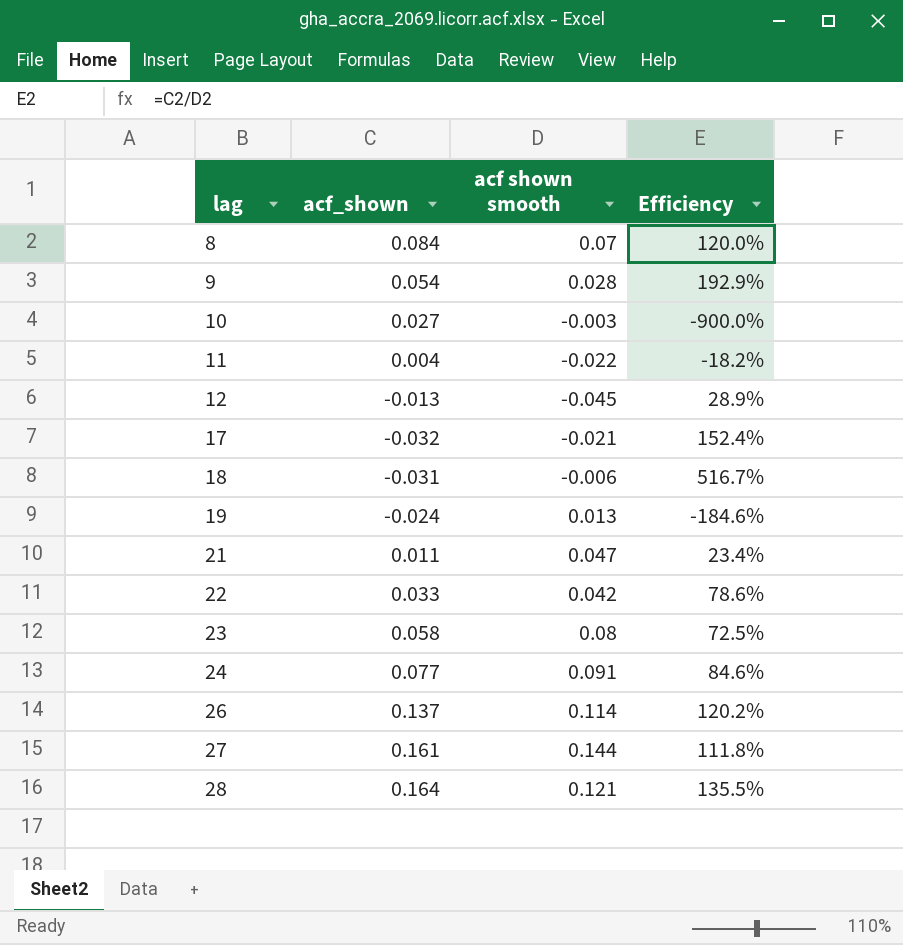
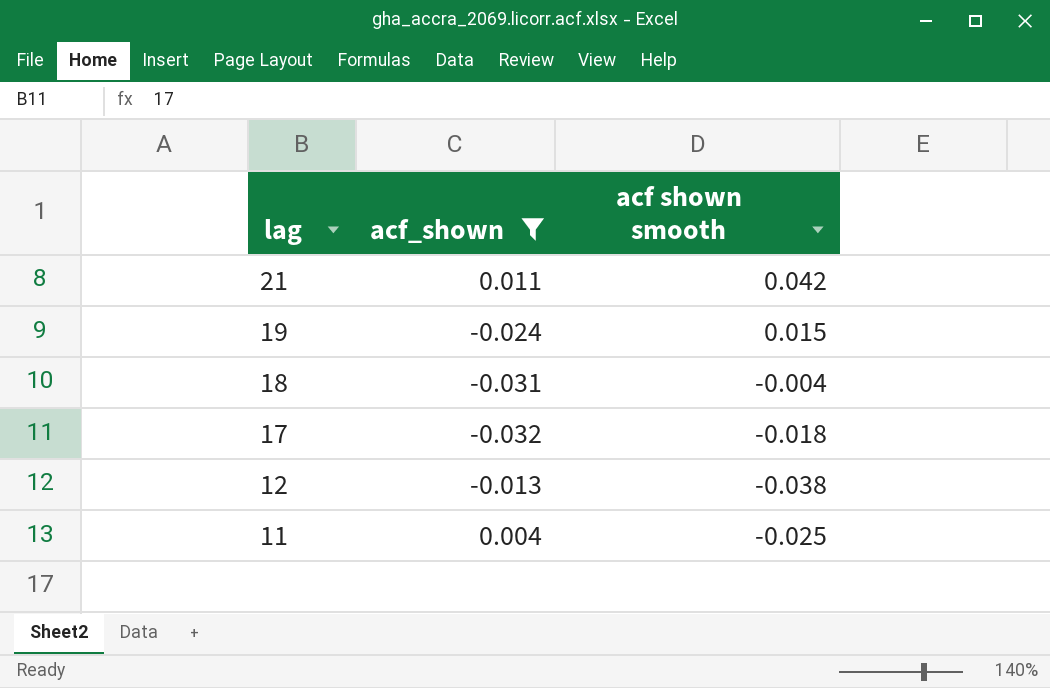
filter: none -> acf_shown <= 0.011
row order: lag ascending -> lag descending
column Efficiency | formula: [acf_shown] / [acf shown smooth] -> none
21 | acf shown smooth: 0.047 -> 0.042
19 | acf shown smooth: 0.013 -> 0.015
18 | acf shown smooth: -0.006 -> -0.004
17 | acf shown smooth: -0.021 -> -0.018
12 | acf shown smooth: -0.045 -> -0.038
11 | acf shown smooth: -0.022 -> -0.025

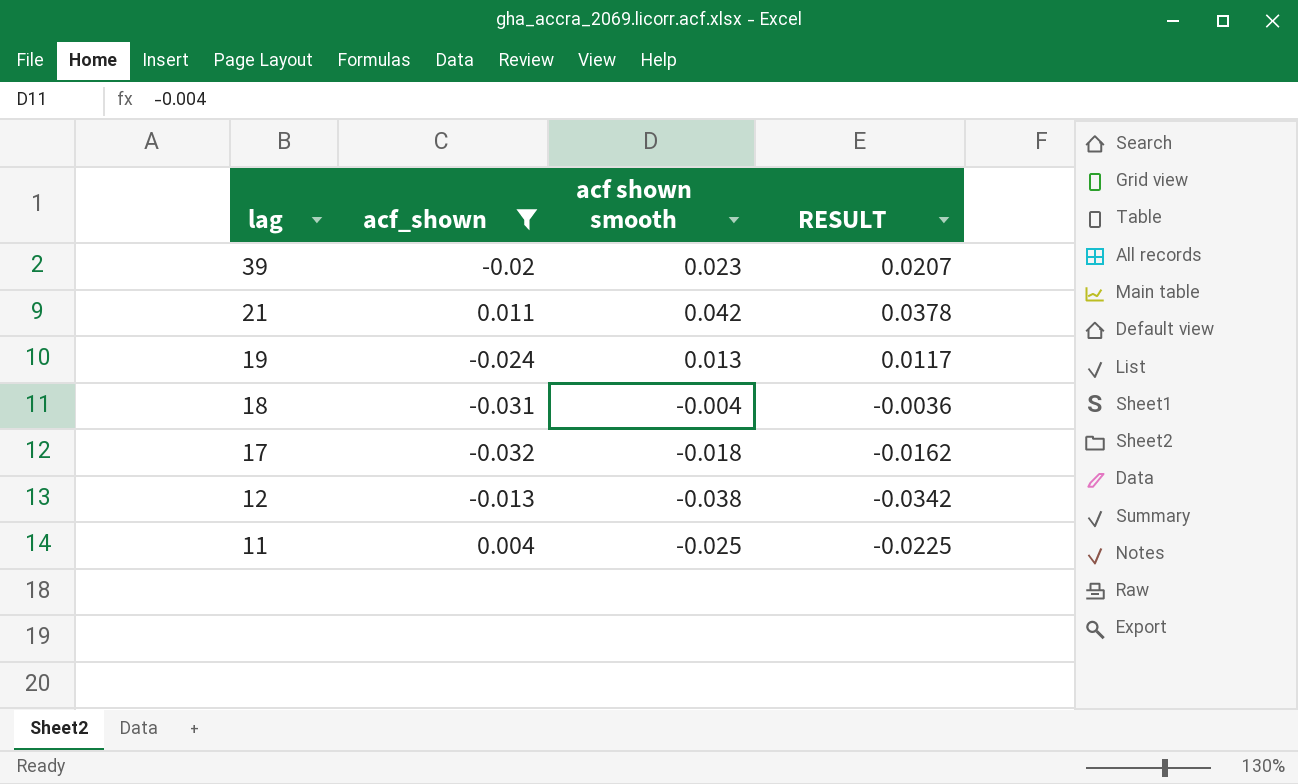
column RESULT | formula: none -> [acf shown smooth] * 0.9
row 39: none -> -0.02 | 0.023 | 0.0207
19 | acf shown smooth: 0.015 -> 0.013

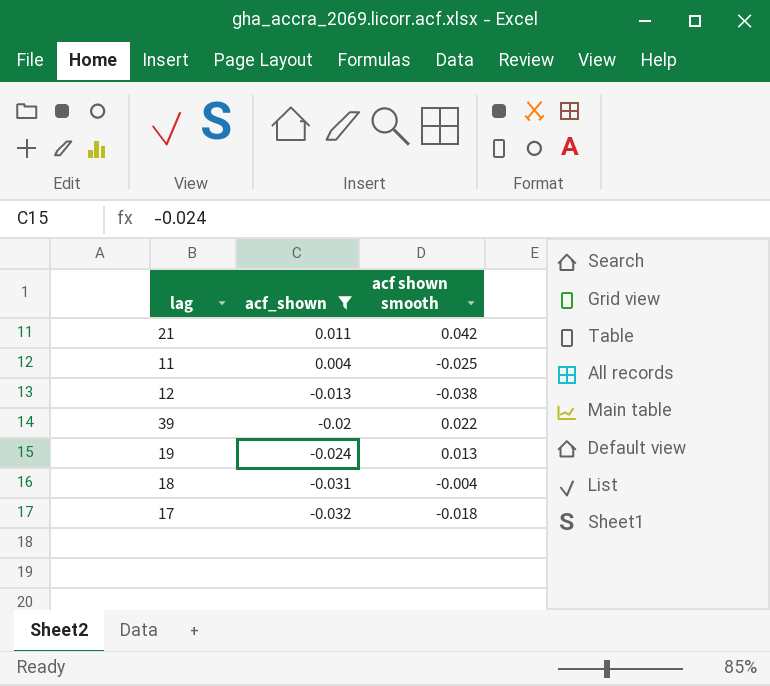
row order: lag descending -> acf_shown descending
column RESULT | formula: [acf shown smooth] * 0.9 -> none
39 | acf shown smooth: 0.023 -> 0.022

